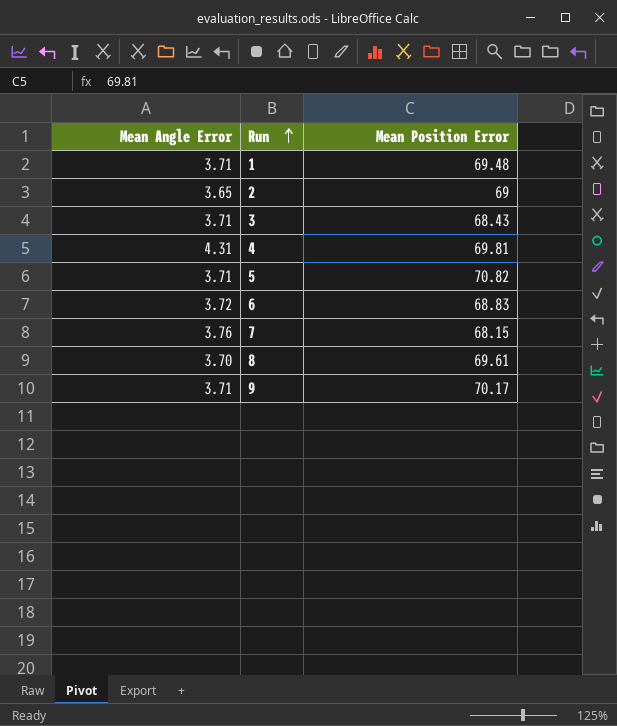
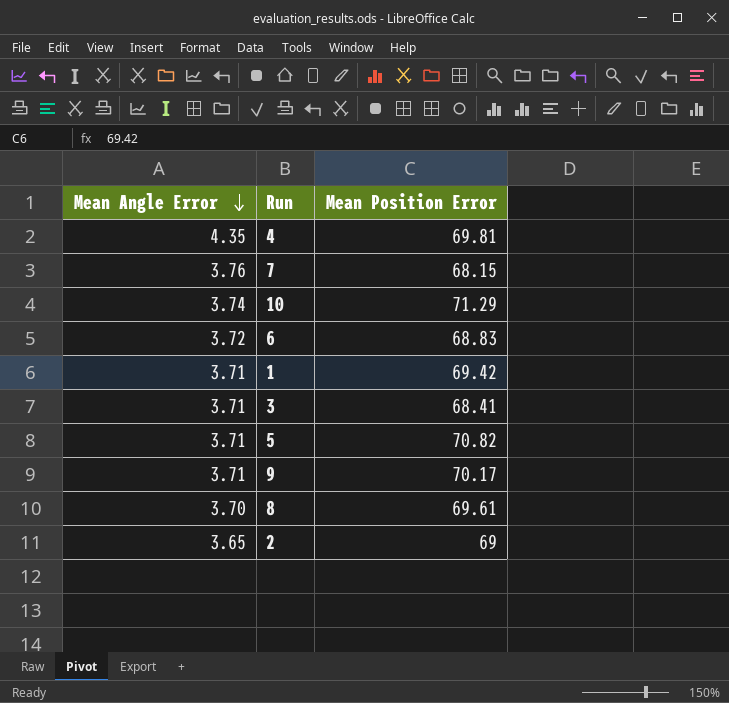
row order: Run ascending -> Mean Angle Error descending
4 | Mean Angle Error: 4.31 -> 4.35
row 10: none -> 3.74 | 71.29
1 | Mean Position Error: 69.48 -> 69.42
3 | Mean Position Error: 68.43 -> 68.41

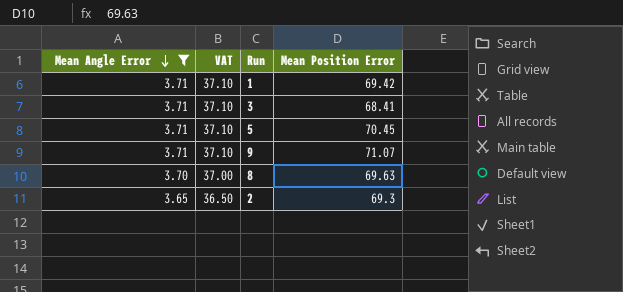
filter: none -> Mean Angle Error <= 3.71
column VAT | formula: none -> [Mean Angle Error] * 10
5 | Mean Position Error: 70.82 -> 70.45
9 | Mean Position Error: 70.17 -> 71.07
8 | Mean Position Error: 69.61 -> 69.63
2 | Mean Position Error: 69 -> 69.3

